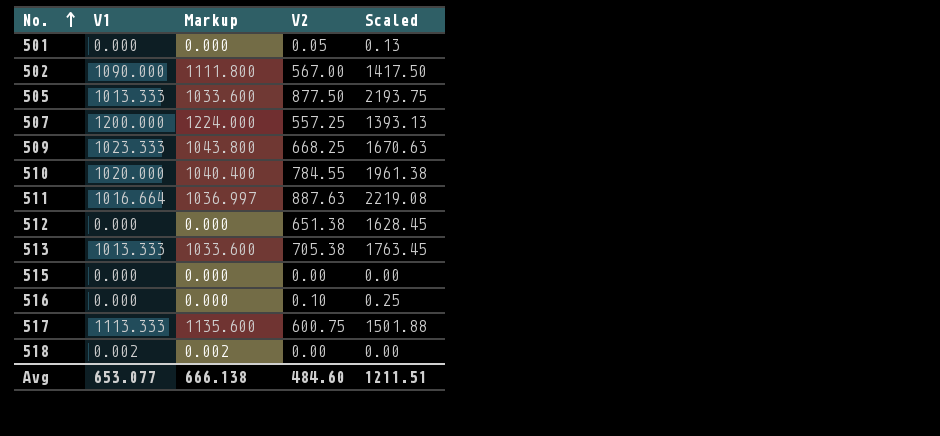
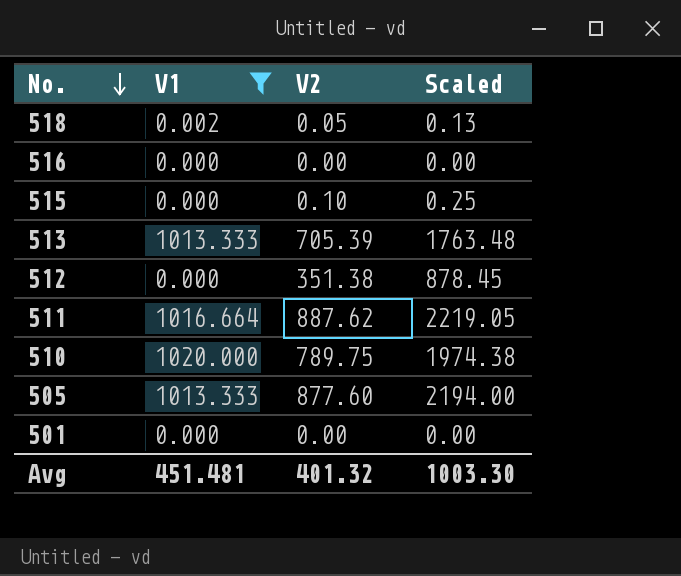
filter: none -> V1 <= 1020.000
row order: No. ascending -> No. descending
column Markup | formula: [V1] * 1.02 -> none
518 | V2: 0.00 -> 0.05
518 | Scaled: 0.00 -> 0.13
516 | V2: 0.10 -> 0.00
516 | Scaled: 0.25 -> 0.00
515 | V2: 0.00 -> 0.10
515 | Scaled: 0.00 -> 0.25
513 | V2: 705.38 -> 705.39
513 | Scaled: 1763.45 -> 1763.48
512 | V2: 651.38 -> 351.38
512 | Scaled: 1628.45 -> 878.45
511 | V2: 887.63 -> 887.62
511 | Scaled: 2219.08 -> 2219.05
510 | V2: 784.55 -> 789.75
510 | Scaled: 1961.38 -> 1974.38
505 | V2: 877.50 -> 877.60
505 | Scaled: 2193.75 -> 2194.00
501 | V2: 0.05 -> 0.00
501 | Scaled: 0.13 -> 0.00
Avg | V1: 653.077 -> 451.481
Avg | V2: 484.60 -> 401.32
Avg | Scaled: 1211.51 -> 1003.30

